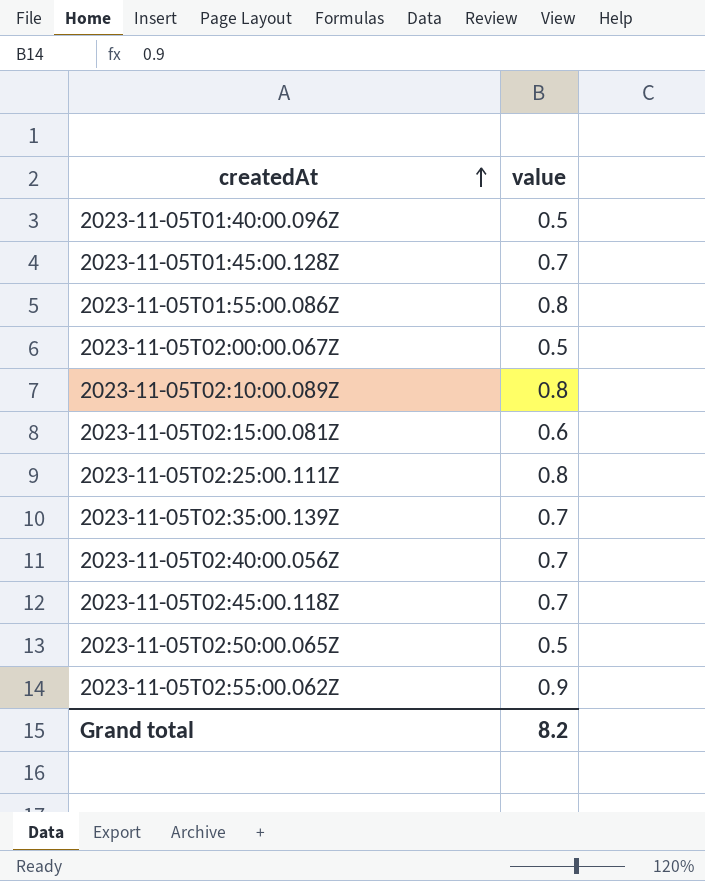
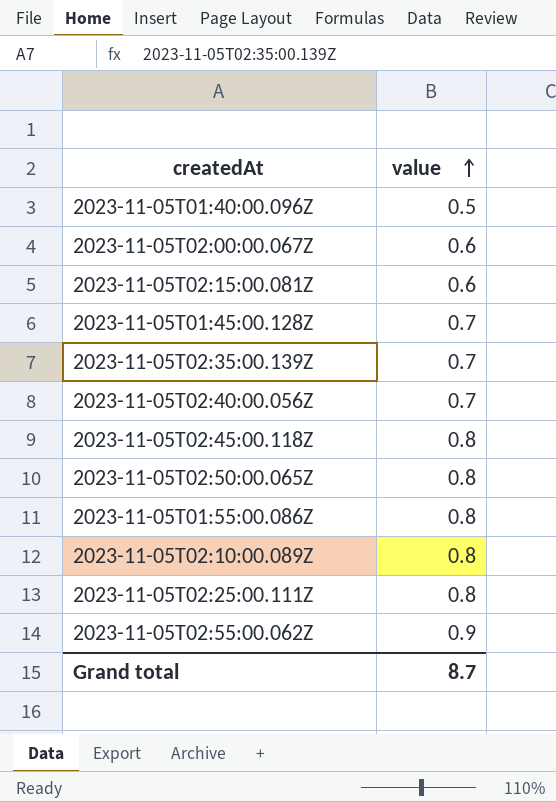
row order: createdAt ascending -> value ascending
2023-11-05T02:00:00.067Z | value: 0.5 -> 0.6
2023-11-05T02:45:00.118Z | value: 0.7 -> 0.8
2023-11-05T02:50:00.065Z | value: 0.5 -> 0.8
Grand total | value: 8.2 -> 8.7

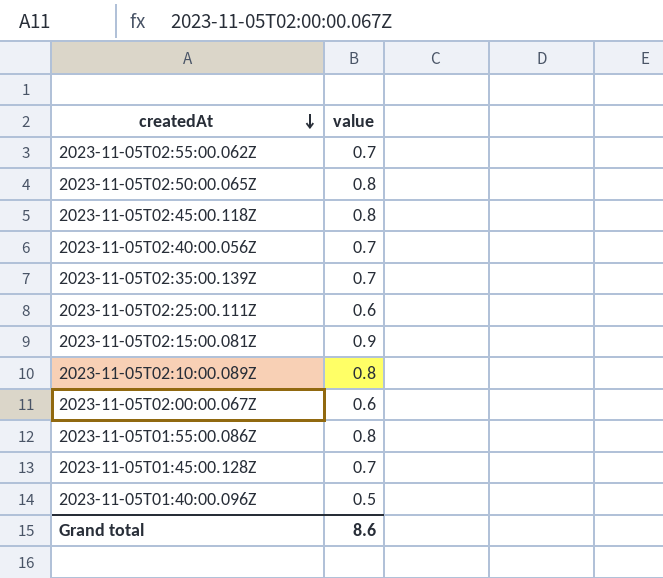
row order: value ascending -> createdAt descending
2023-11-05T02:55:00.062Z | value: 0.9 -> 0.7
2023-11-05T02:25:00.111Z | value: 0.8 -> 0.6
2023-11-05T02:15:00.081Z | value: 0.6 -> 0.9
Grand total | value: 8.7 -> 8.6

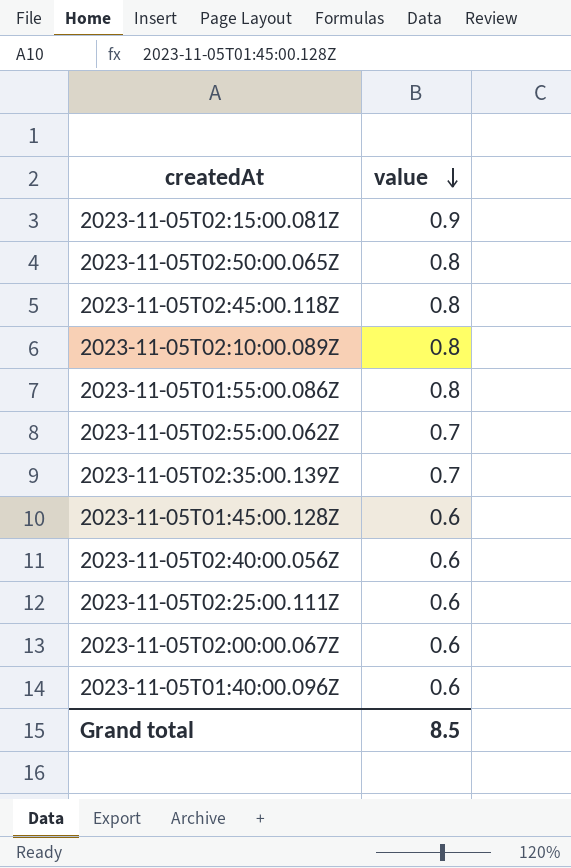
row order: createdAt descending -> value descending
2023-11-05T01:45:00.128Z | value: 0.7 -> 0.6
2023-11-05T02:40:00.056Z | value: 0.7 -> 0.6
2023-11-05T01:40:00.096Z | value: 0.5 -> 0.6
Grand total | value: 8.6 -> 8.5

